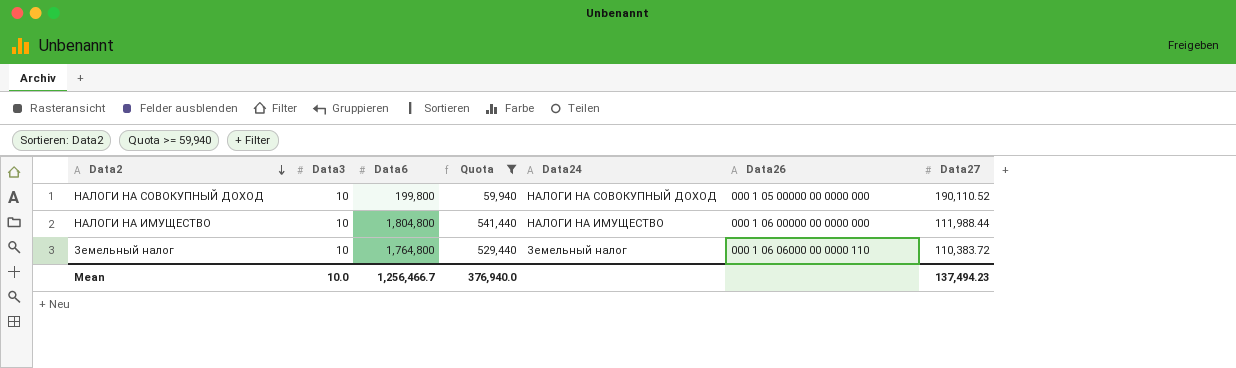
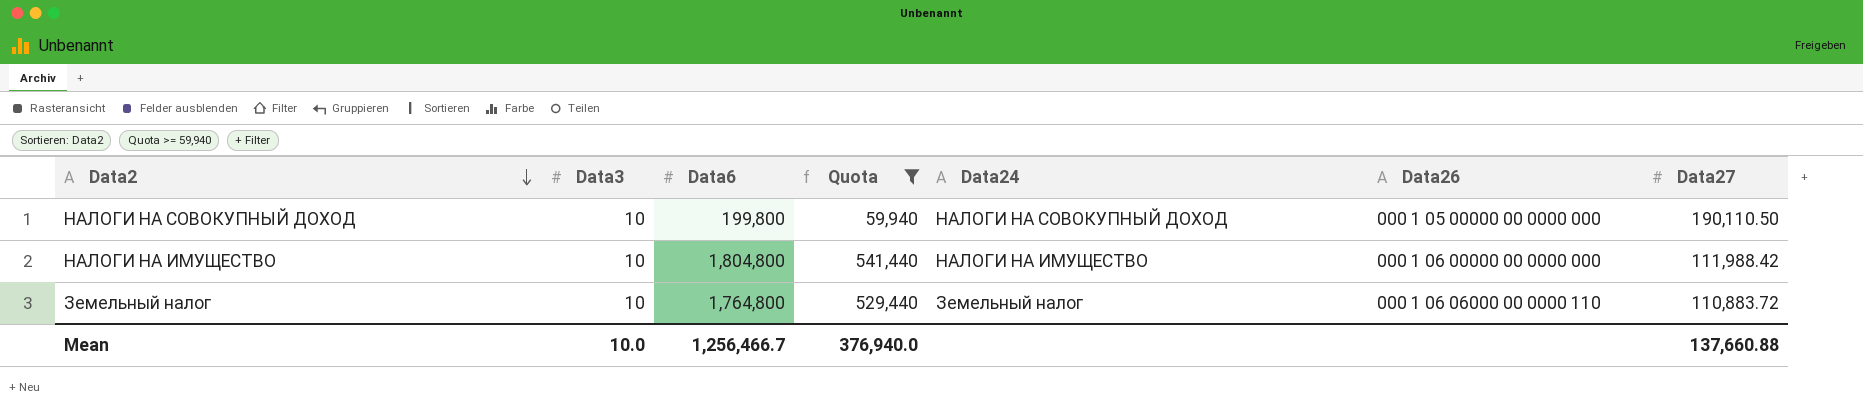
НАЛОГИ НА СОВОКУПНЫЙ ДОХОД | Data27: 190,110.52 -> 190,110.50
НАЛОГИ НА ИМУЩЕСТВО | Data27: 111,988.44 -> 111,988.42
Земельный налог | Data27: 110,383.72 -> 110,883.72
Mean | Data27: 137,494.23 -> 137,660.88

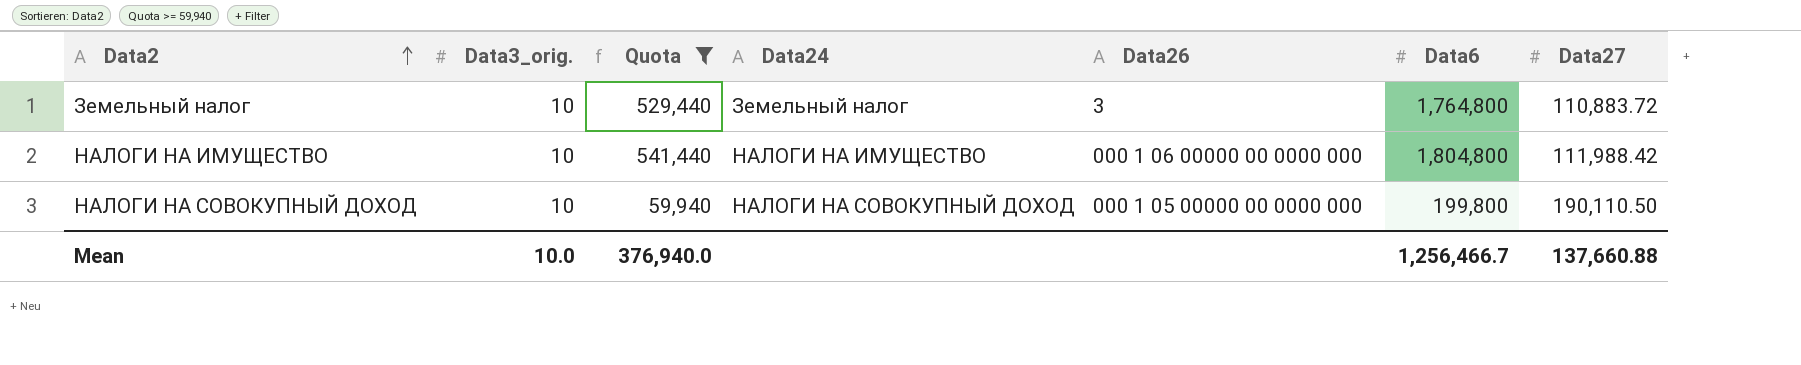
row order: Data2 descending -> Data2 ascending
column name: Data3 -> Data3_orig.
column Data6 | position: 3 -> 6
Земельный налог | Data26: 000 1 06 06000 00 0000 110 -> 3

